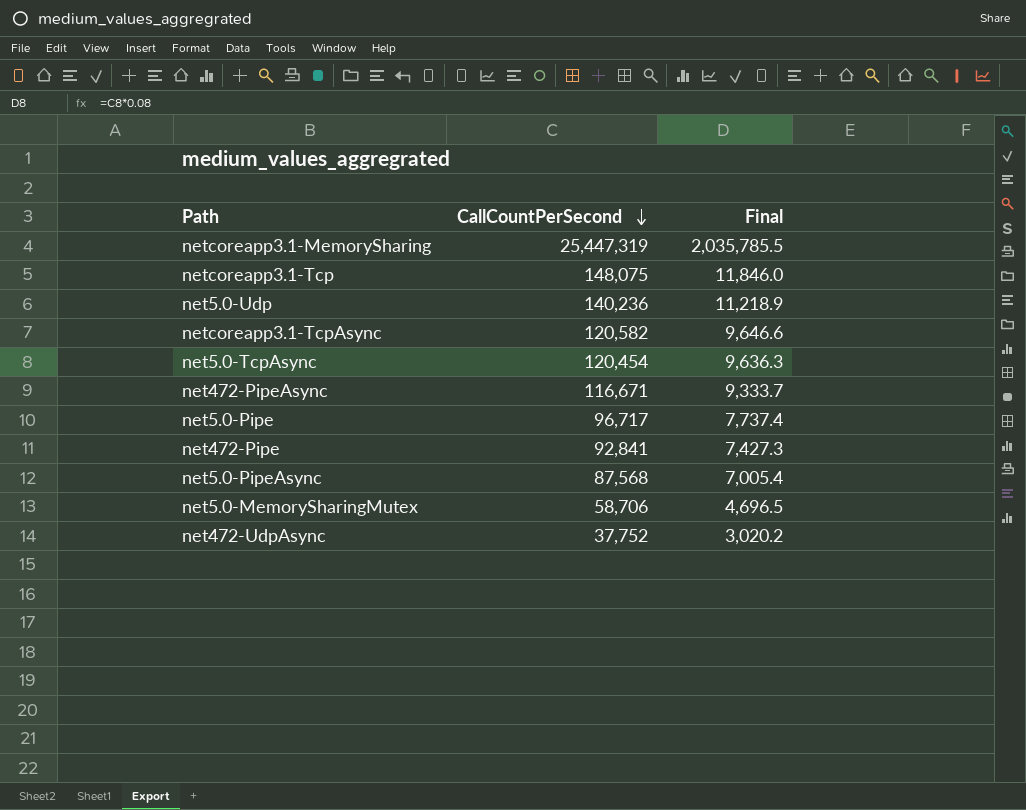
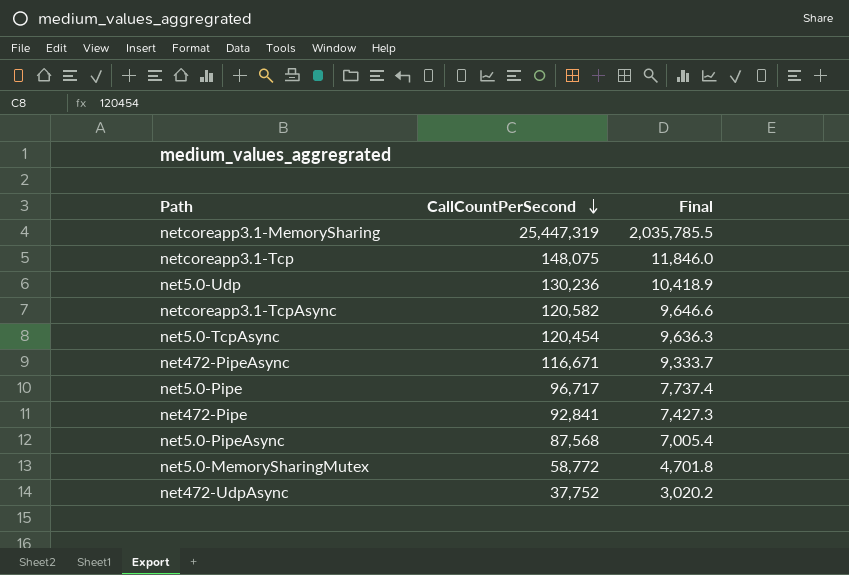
net5.0-Udp | CallCountPerSecond: 140,236 -> 130,236
net5.0-Udp | Final: 11,218.9 -> 10,418.9
net5.0-MemorySharingMutex | CallCountPerSecond: 58,706 -> 58,772
net5.0-MemorySharingMutex | Final: 4,696.5 -> 4,701.8

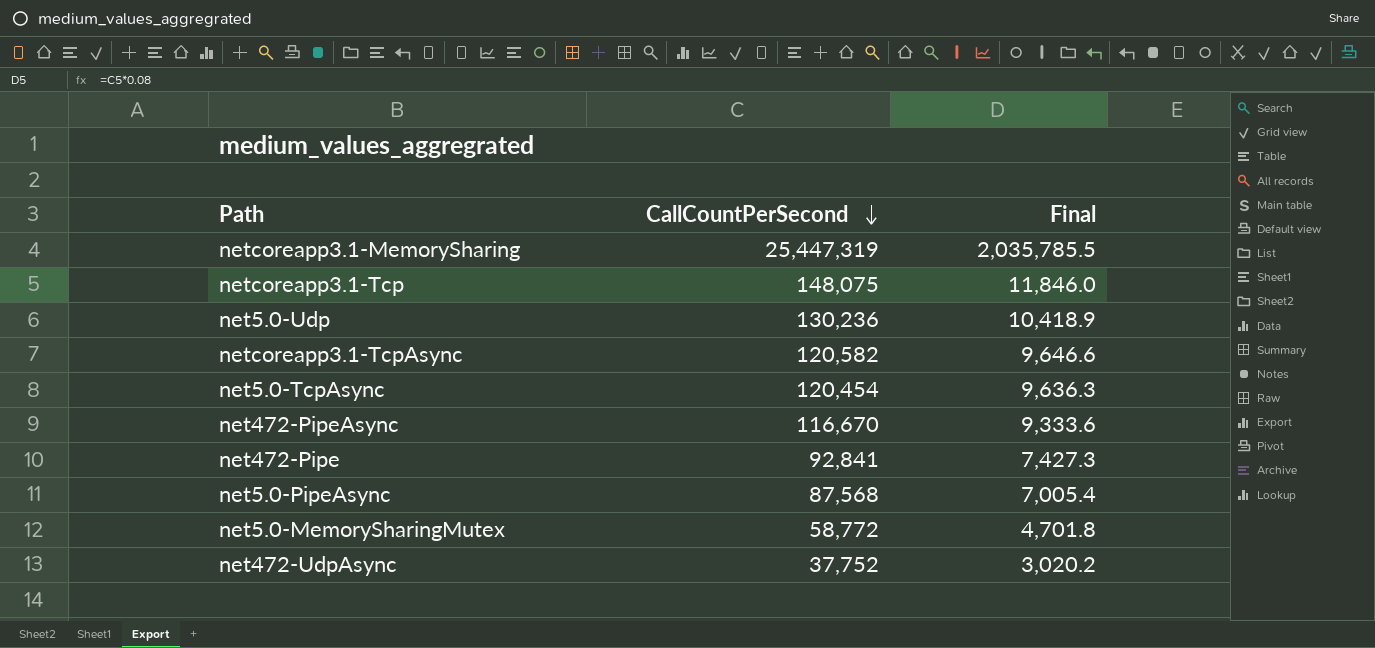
row net5.0-Pipe: 96,717 | 7,737.4 -> none
net472-PipeAsync | CallCountPerSecond: 116,671 -> 116,670
net472-PipeAsync | Final: 9,333.7 -> 9,333.6

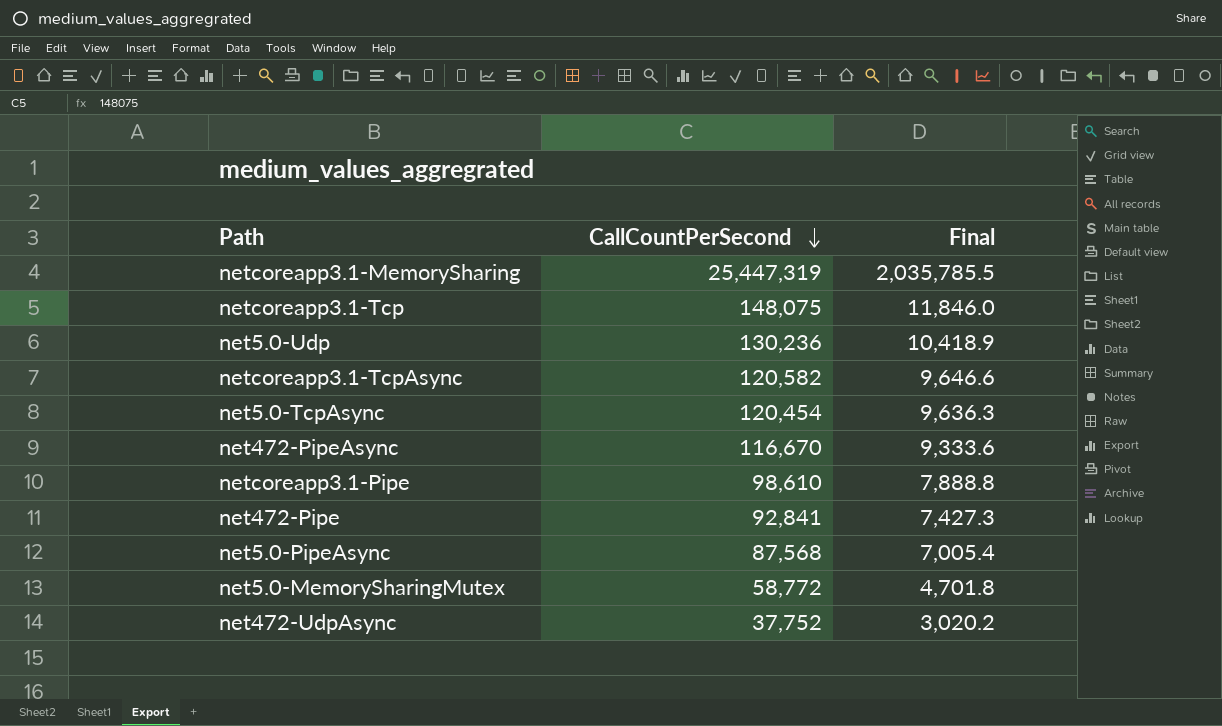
row netcoreapp3.1-Pipe: none -> 98,610 | 7,888.8

